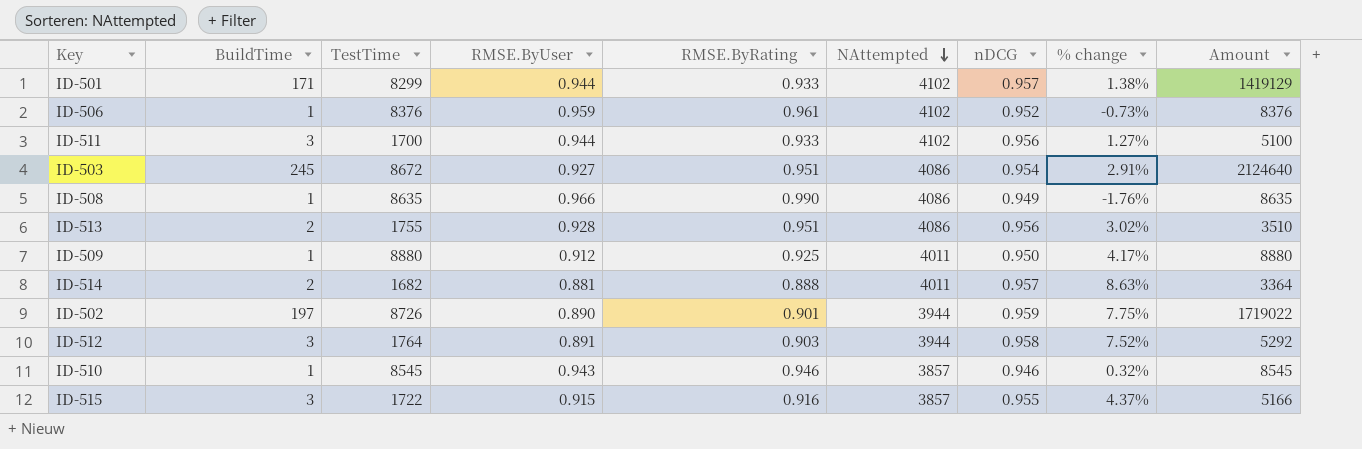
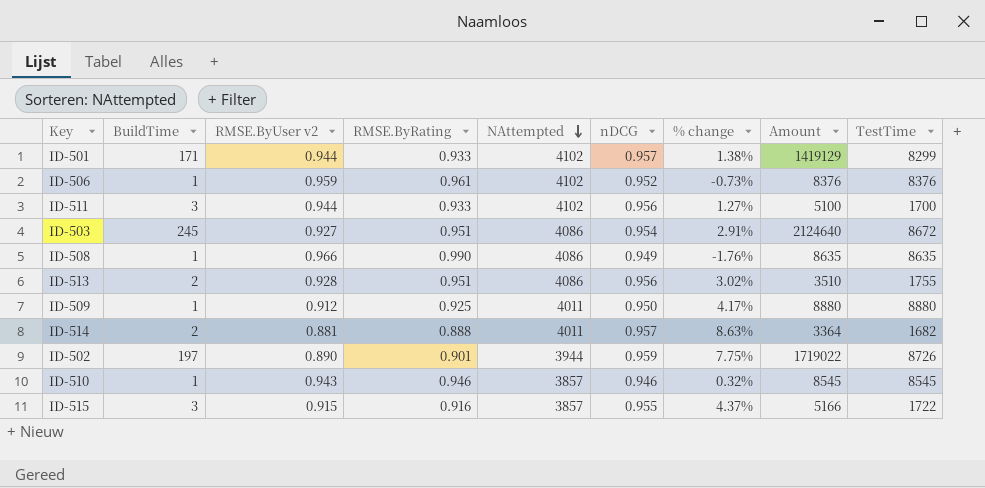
column name: RMSE.ByUser -> RMSE.ByUser v2
column TestTime | position: 3 -> 9
row ID-512: 3 | 1764 | 0.891 | 0.903 | 3944 | 0.958 | 7.52% | 5292 -> none

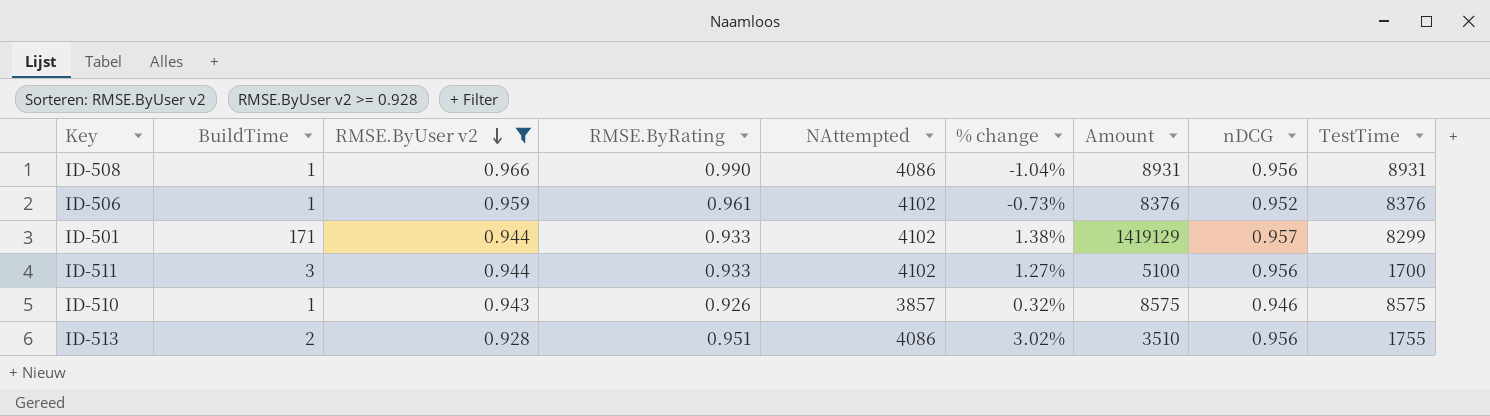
filter: none -> RMSE.ByUser v2 >= 0.928
row order: NAttempted descending -> RMSE.ByUser v2 descending
column nDCG | position: 6 -> 8
ID-508 | % change: -1.76% -> -1.04%
ID-508 | Amount: 8635 -> 8931
ID-508 | nDCG: 0.949 -> 0.956
ID-508 | TestTime: 8635 -> 8931
ID-510 | RMSE.ByRating: 0.946 -> 0.926
ID-510 | Amount: 8545 -> 8575
ID-510 | TestTime: 8545 -> 8575

